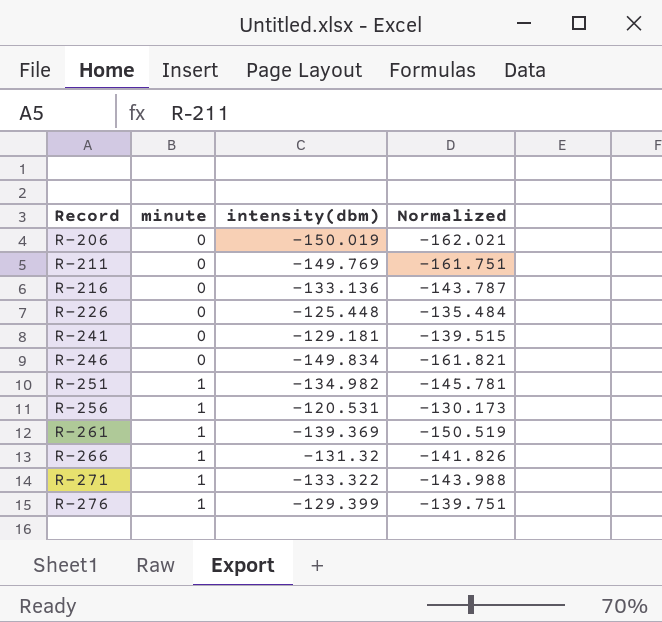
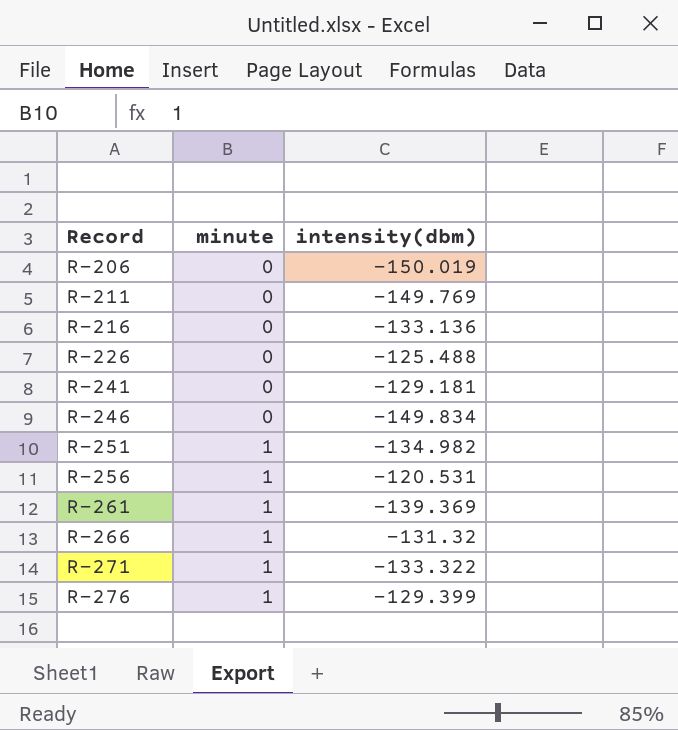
column Normalized | formula: [intensity(dbm)] * 1.08 -> none
R-226 | intensity(dbm): -125.448 -> -125.488

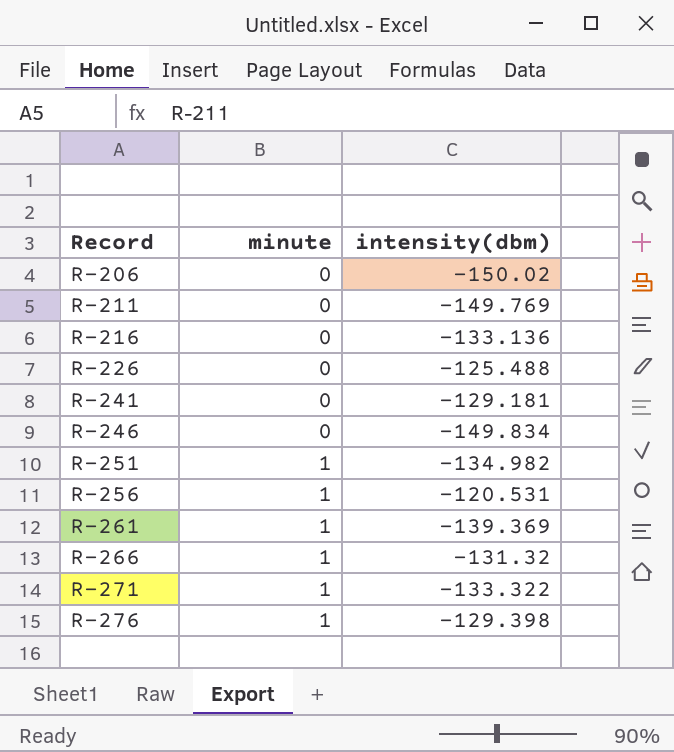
R-206 | intensity(dbm): -150.019 -> -150.02
R-276 | intensity(dbm): -129.399 -> -129.398

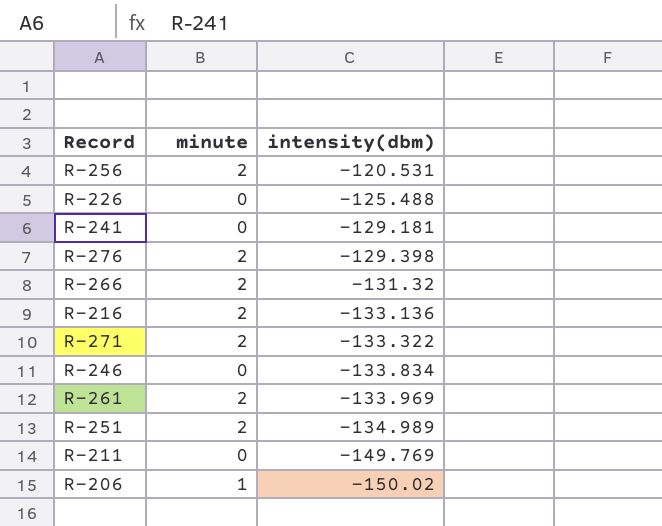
row order: Record ascending -> intensity(dbm) descending
R-256 | minute: 1 -> 2
R-276 | minute: 1 -> 2
R-266 | minute: 1 -> 2
R-216 | minute: 0 -> 2
R-271 | minute: 1 -> 2
R-246 | intensity(dbm): -149.834 -> -133.834
R-261 | minute: 1 -> 2
R-261 | intensity(dbm): -139.369 -> -133.969
R-251 | minute: 1 -> 2
R-251 | intensity(dbm): -134.982 -> -134.989
R-206 | minute: 0 -> 1

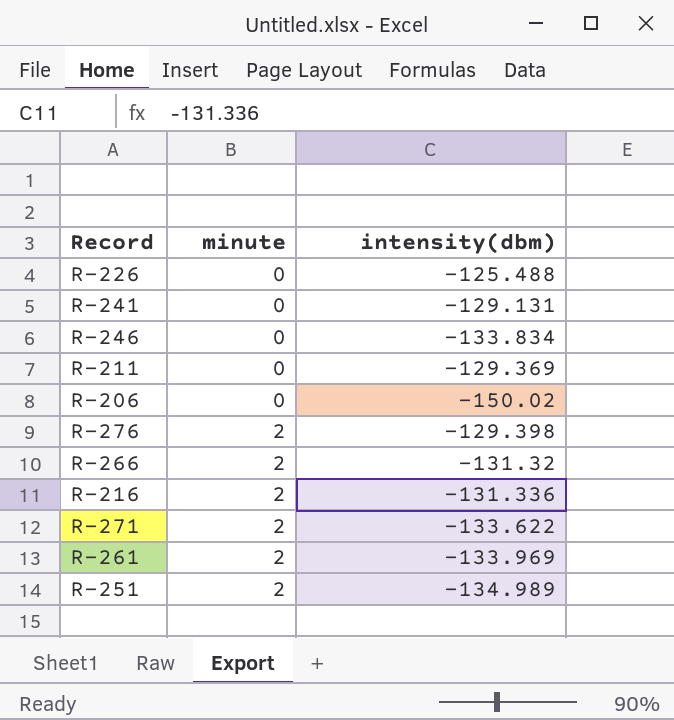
row order: intensity(dbm) descending -> minute ascending
row R-256: 2 | -120.531 -> none
R-241 | intensity(dbm): -129.181 -> -129.131
R-211 | intensity(dbm): -149.769 -> -129.369
R-206 | minute: 1 -> 0
R-216 | intensity(dbm): -133.136 -> -131.336
R-271 | intensity(dbm): -133.322 -> -133.622

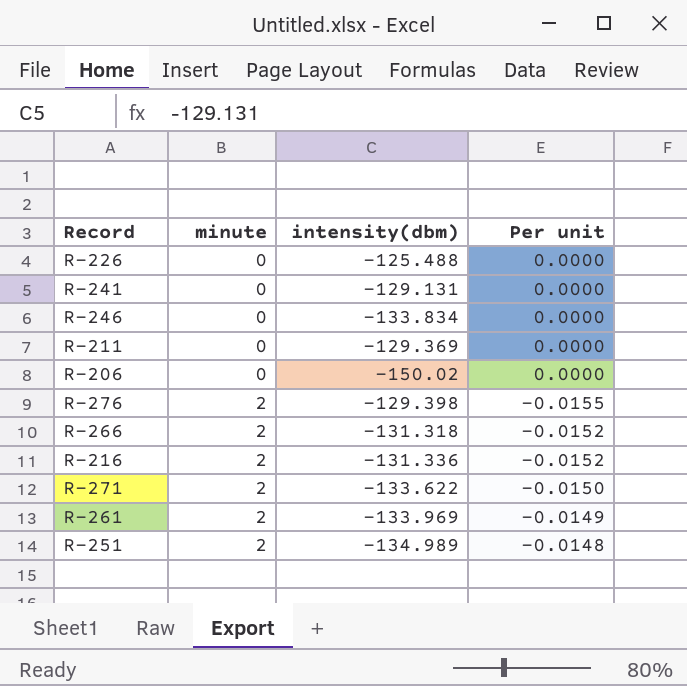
column Per unit | formula: none -> [minute] / [intensity(dbm)]
R-266 | intensity(dbm): -131.32 -> -131.318

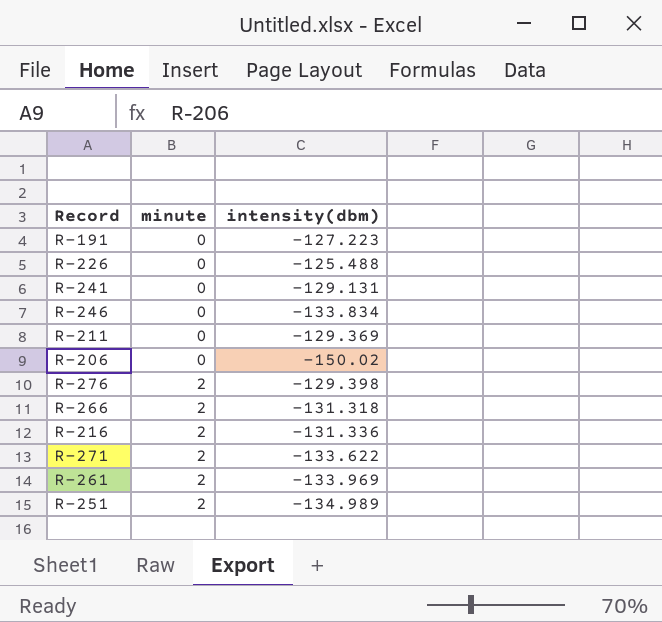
column Per unit | formula: [minute] / [intensity(dbm)] -> none
row R-191: none -> 0 | -127.223

